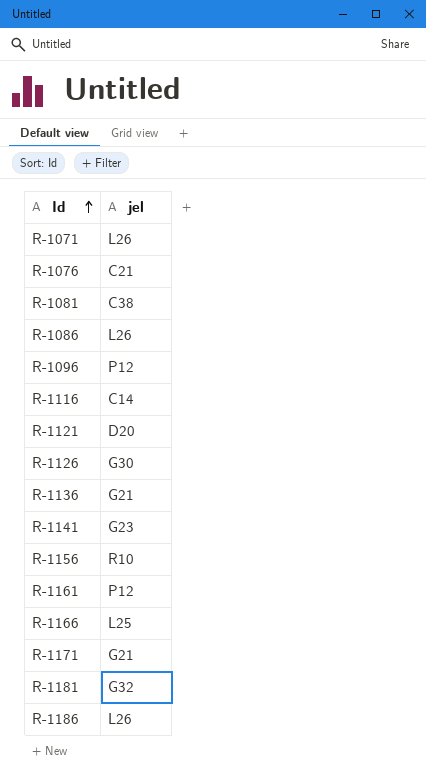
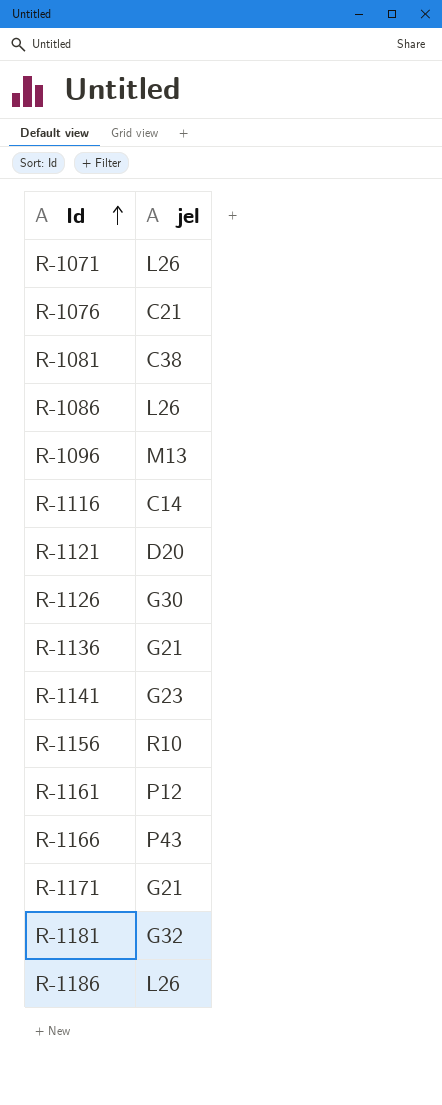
R-1096 | jel: P12 -> M13
R-1166 | jel: L25 -> P43

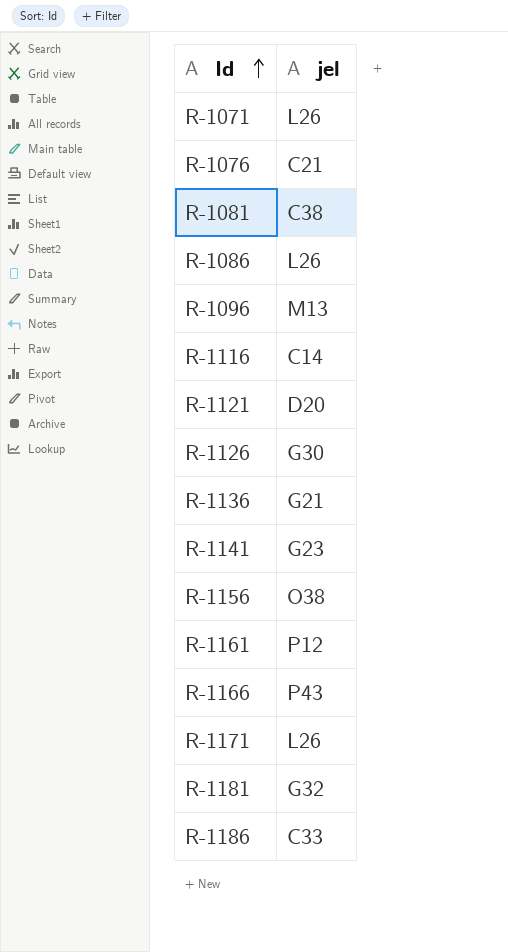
R-1156 | jel: R10 -> O38
R-1171 | jel: G21 -> L26
R-1186 | jel: L26 -> C33

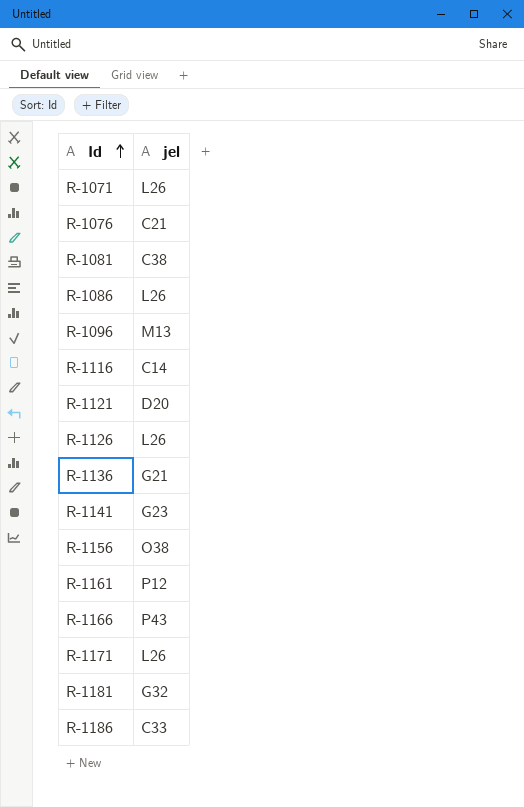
R-1126 | jel: G30 -> L26

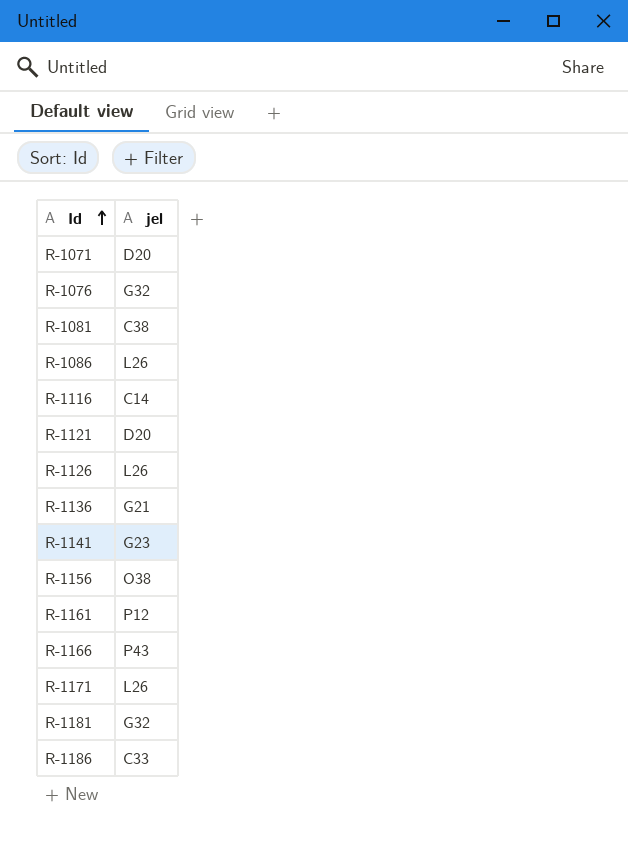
row R-1096: M13 -> none
R-1071 | jel: L26 -> D20
R-1076 | jel: C21 -> G32

